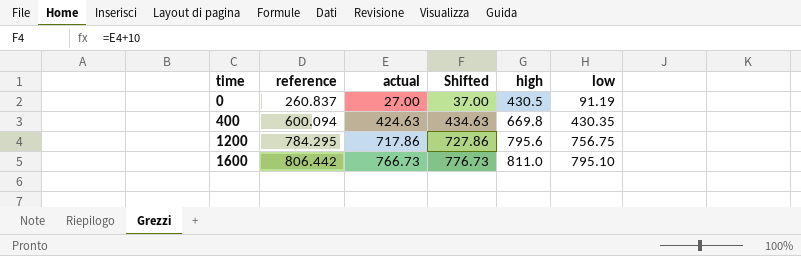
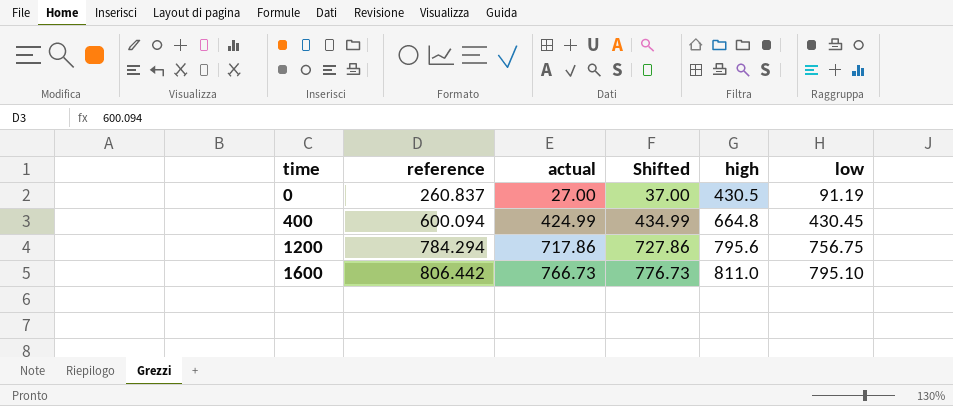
400 | actual: 424.63 -> 424.99
400 | Shifted: 434.63 -> 434.99
400 | high: 669.8 -> 664.8
400 | low: 430.35 -> 430.45
1200 | reference: 784.295 -> 784.294

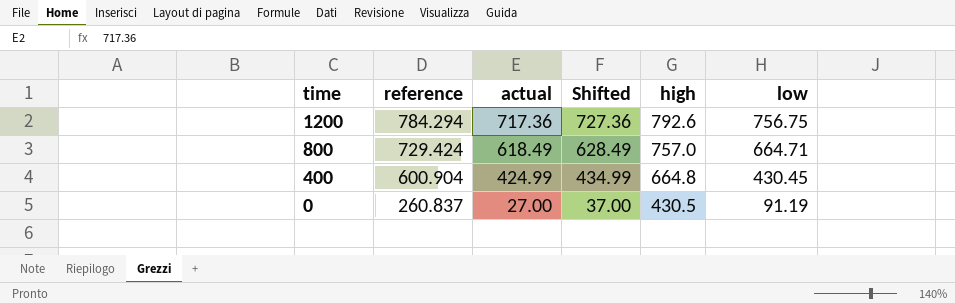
row order: time ascending -> time descending
row 1600: 806.442 | 766.73 | 776.73 | 811.0 | 795.10 -> none
1200 | actual: 717.86 -> 717.36
1200 | Shifted: 727.86 -> 727.36
1200 | high: 795.6 -> 792.6
row 800: none -> 729.424 | 618.49 | 628.49 | 757.0 | 664.71
400 | reference: 600.094 -> 600.904

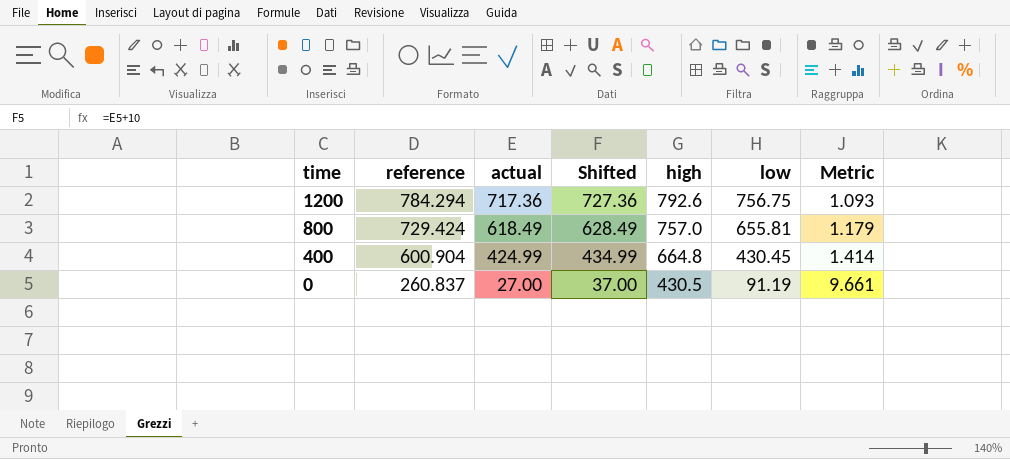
column Metric | formula: none -> [reference] / [actual]
800 | low: 664.71 -> 655.81

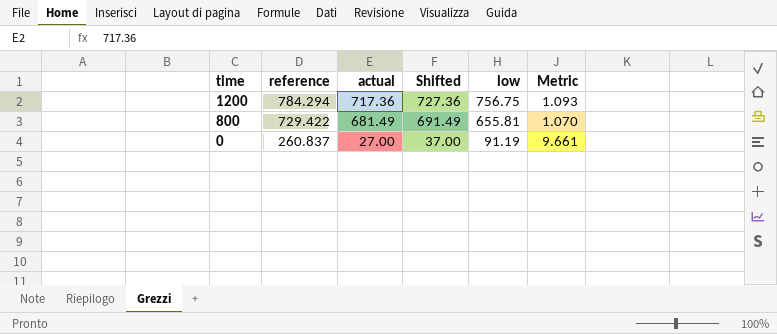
column high | position: 5 -> none
row 400: 600.904 | 424.99 | 434.99 | 664.8 | 430.45 | 1.414 -> none
800 | reference: 729.424 -> 729.422
800 | actual: 618.49 -> 681.49
800 | Shifted: 628.49 -> 691.49
800 | Metric: 1.179 -> 1.070

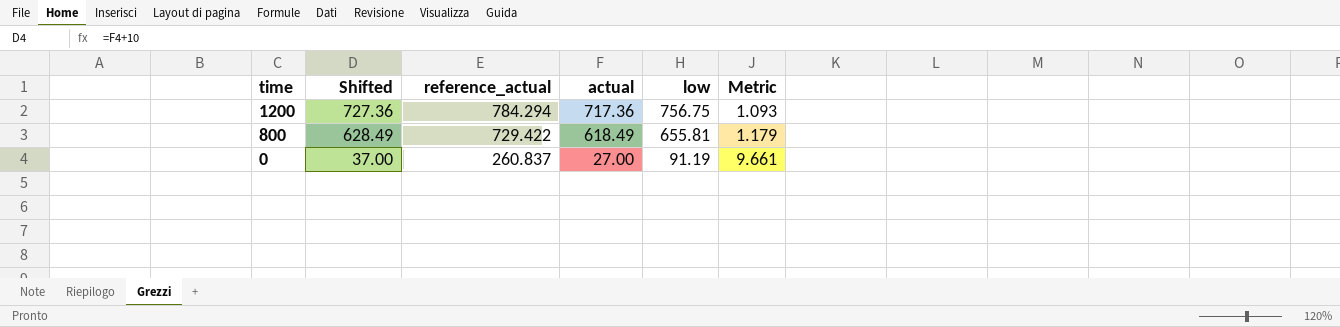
column Shifted | position: 4 -> 2
column name: reference -> reference_actual
800 | Shifted: 691.49 -> 628.49
800 | actual: 681.49 -> 618.49
800 | Metric: 1.070 -> 1.179

